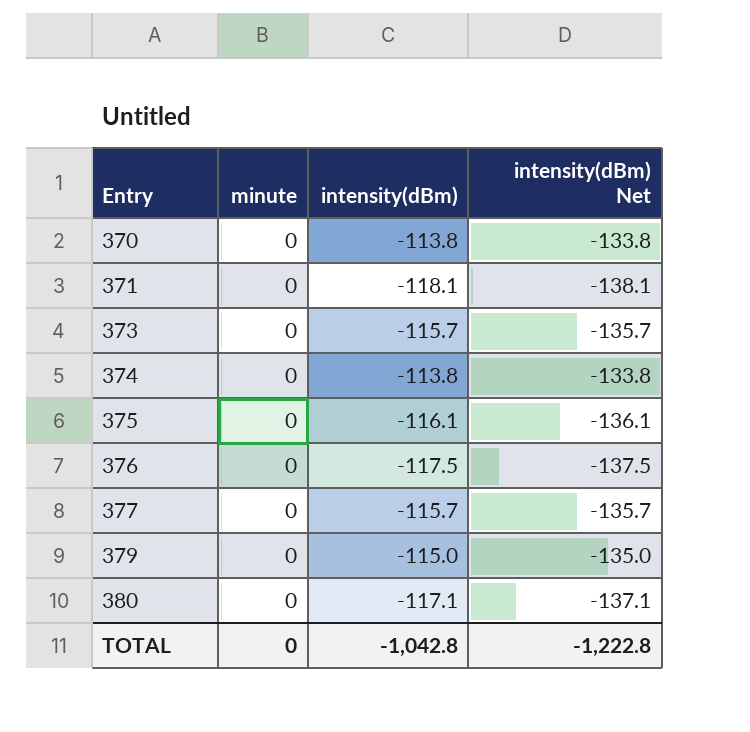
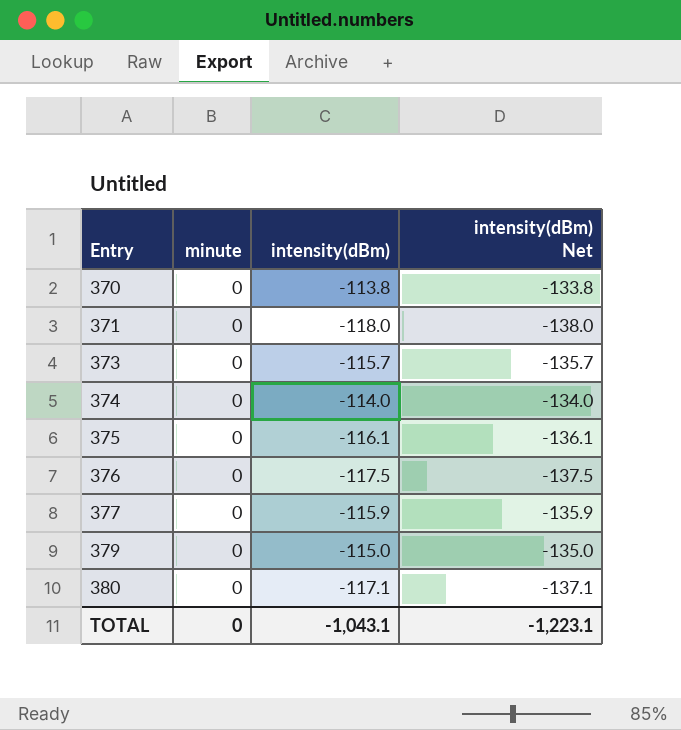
371 | intensity(dBm): -118.1 -> -118.0
371 | intensity(dBm) Net: -138.1 -> -138.0
374 | intensity(dBm): -113.8 -> -114.0
374 | intensity(dBm) Net: -133.8 -> -134.0
377 | intensity(dBm): -115.7 -> -115.9
377 | intensity(dBm) Net: -135.7 -> -135.9
TOTAL | intensity(dBm): -1,042.8 -> -1,043.1
TOTAL | intensity(dBm) Net: -1,222.8 -> -1,223.1

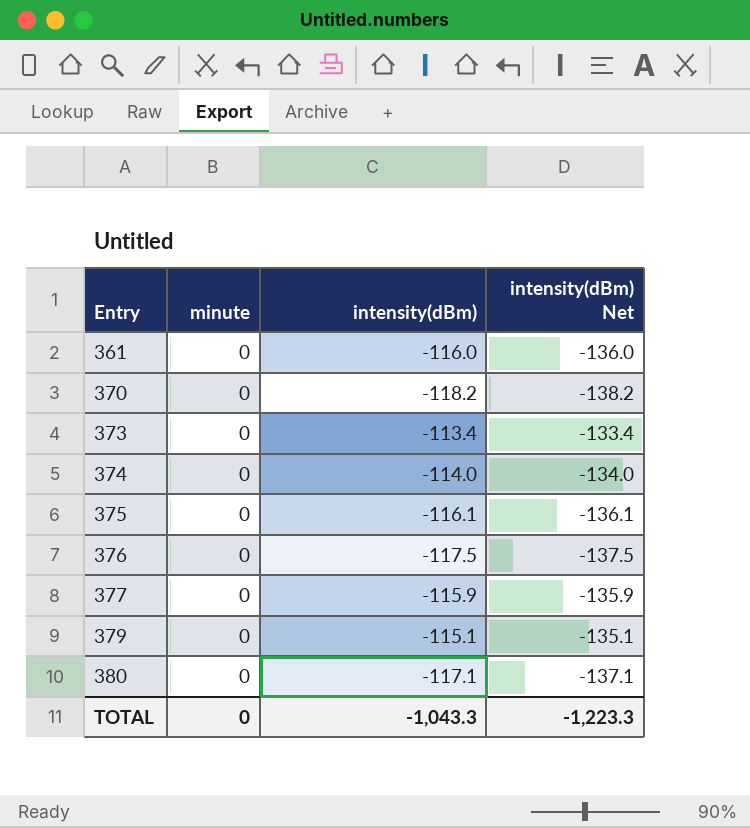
row 371: 0 | -118.0 | -138.0 -> none
row 361: none -> 0 | -116.0 | -136.0
370 | intensity(dBm): -113.8 -> -118.2
370 | intensity(dBm) Net: -133.8 -> -138.2
373 | intensity(dBm): -115.7 -> -113.4
373 | intensity(dBm) Net: -135.7 -> -133.4
379 | intensity(dBm): -115.0 -> -115.1
379 | intensity(dBm) Net: -135.0 -> -135.1
TOTAL | intensity(dBm): -1,043.1 -> -1,043.3
TOTAL | intensity(dBm) Net: -1,223.1 -> -1,223.3

